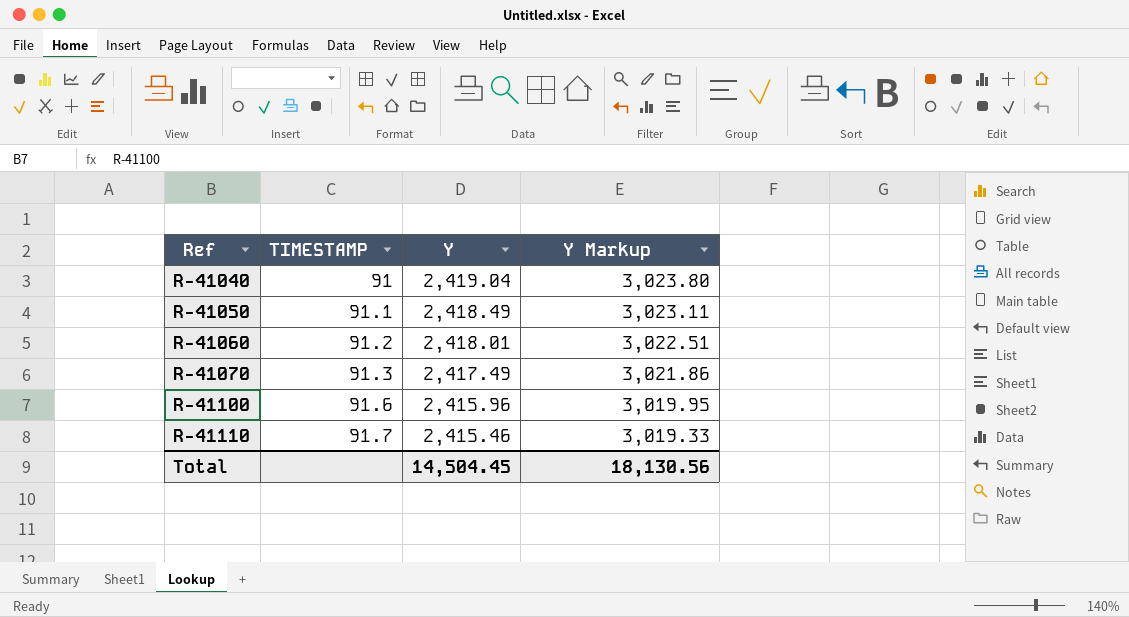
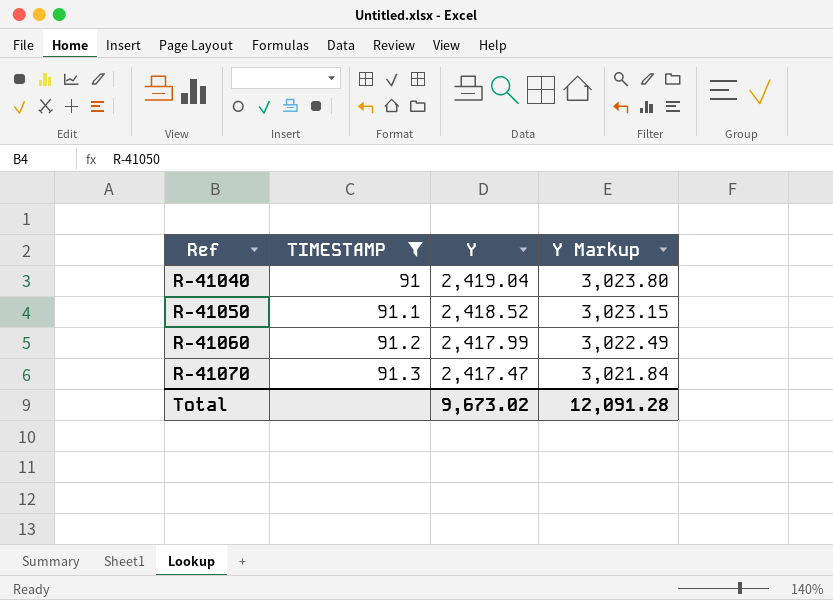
filter: none -> TIMESTAMP <= 91.3
R-41050 | Y: 2,418.49 -> 2,418.52
R-41050 | Y Markup: 3,023.11 -> 3,023.15
R-41060 | Y: 2,418.01 -> 2,417.99
R-41060 | Y Markup: 3,022.51 -> 3,022.49
R-41070 | Y: 2,417.49 -> 2,417.47
R-41070 | Y Markup: 3,021.86 -> 3,021.84
Total | Y: 14,504.45 -> 9,673.02
Total | Y Markup: 18,130.56 -> 12,091.28

